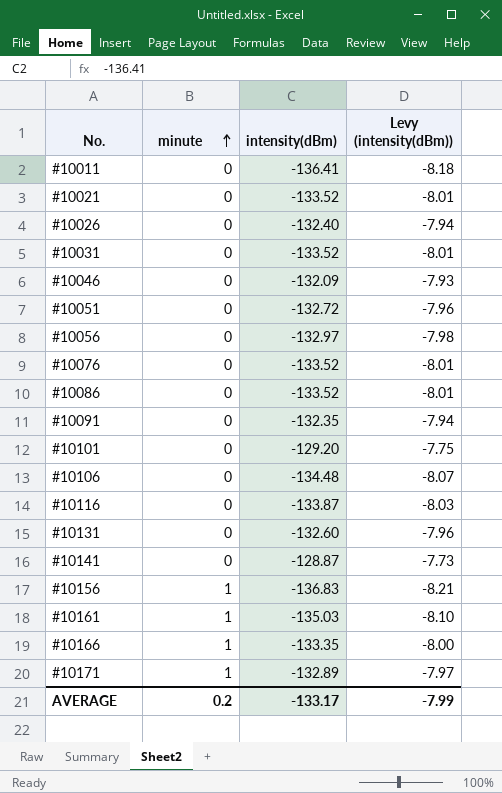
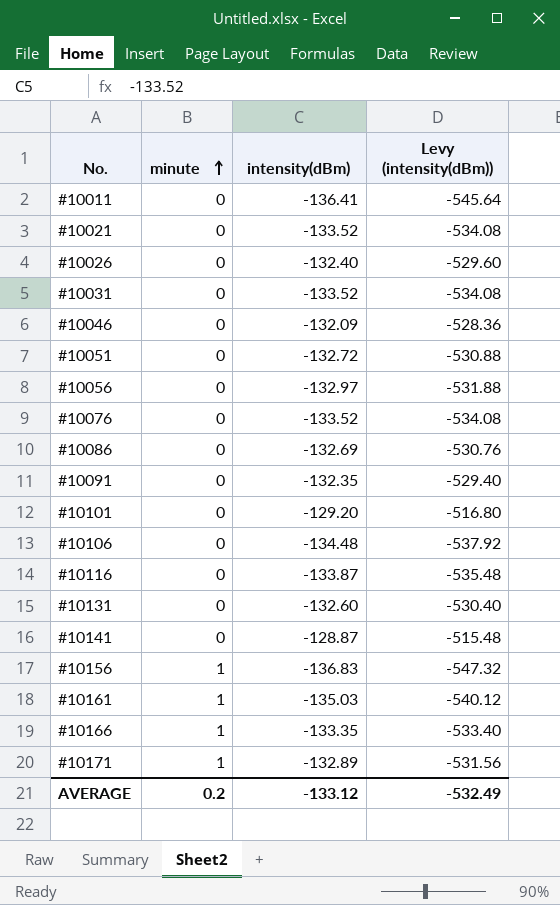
column Levy (intensity(dBm)) | formula: [intensity(dBm)] * 0.06 -> [intensity(dBm)] * 4
#10086 | intensity(dBm): -133.52 -> -132.69
AVERAGE | intensity(dBm): -133.17 -> -133.12
AVERAGE | Levy (intensity(dBm)): -7.99 -> -532.49

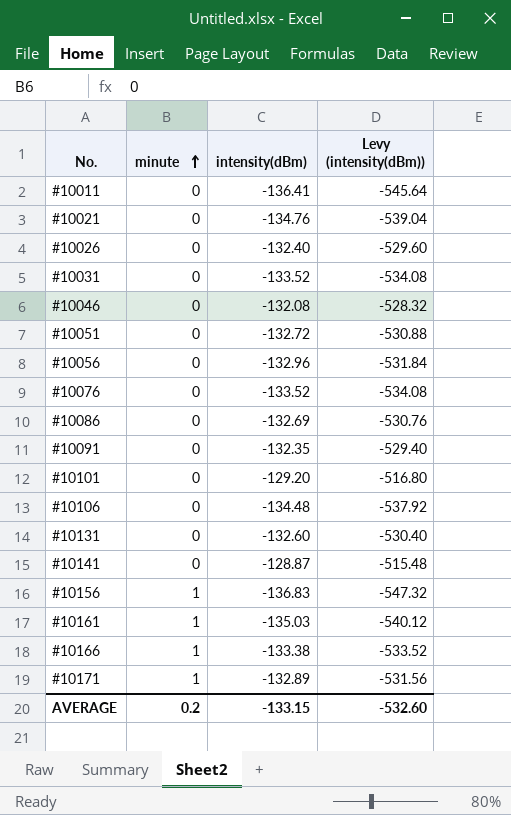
row #10116: 0 | -133.87 | -535.48 -> none
#10021 | intensity(dBm): -133.52 -> -134.76
#10021 | Levy (intensity(dBm)): -534.08 -> -539.04
#10046 | intensity(dBm): -132.09 -> -132.08
#10046 | Levy (intensity(dBm)): -528.36 -> -528.32
#10056 | intensity(dBm): -132.97 -> -132.96
#10056 | Levy (intensity(dBm)): -531.88 -> -531.84
#10166 | intensity(dBm): -133.35 -> -133.38
#10166 | Levy (intensity(dBm)): -533.40 -> -533.52
AVERAGE | intensity(dBm): -133.12 -> -133.15
AVERAGE | Levy (intensity(dBm)): -532.49 -> -532.60

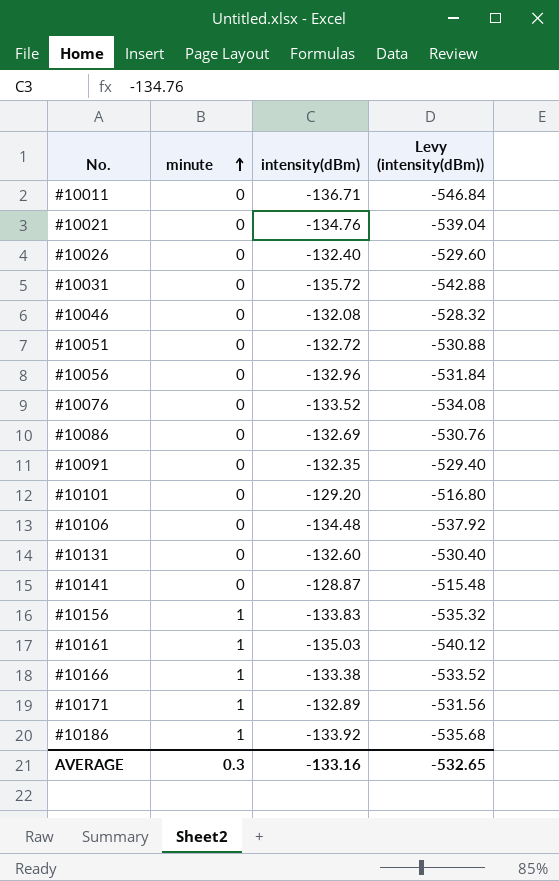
#10011 | intensity(dBm): -136.41 -> -136.71
#10011 | Levy (intensity(dBm)): -545.64 -> -546.84
#10031 | intensity(dBm): -133.52 -> -135.72
#10031 | Levy (intensity(dBm)): -534.08 -> -542.88
#10156 | intensity(dBm): -136.83 -> -133.83
#10156 | Levy (intensity(dBm)): -547.32 -> -535.32
row #10186: none -> 1 | -133.92 | -535.68
AVERAGE | minute: 0.2 -> 0.3
AVERAGE | intensity(dBm): -133.15 -> -133.16
AVERAGE | Levy (intensity(dBm)): -532.60 -> -532.65

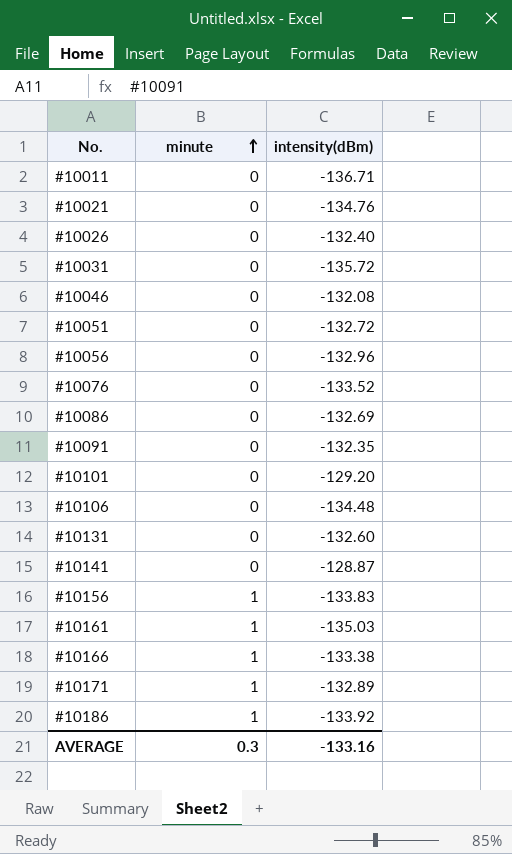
column Levy (intensity(dBm)) | formula: [intensity(dBm)] * 4 -> none

